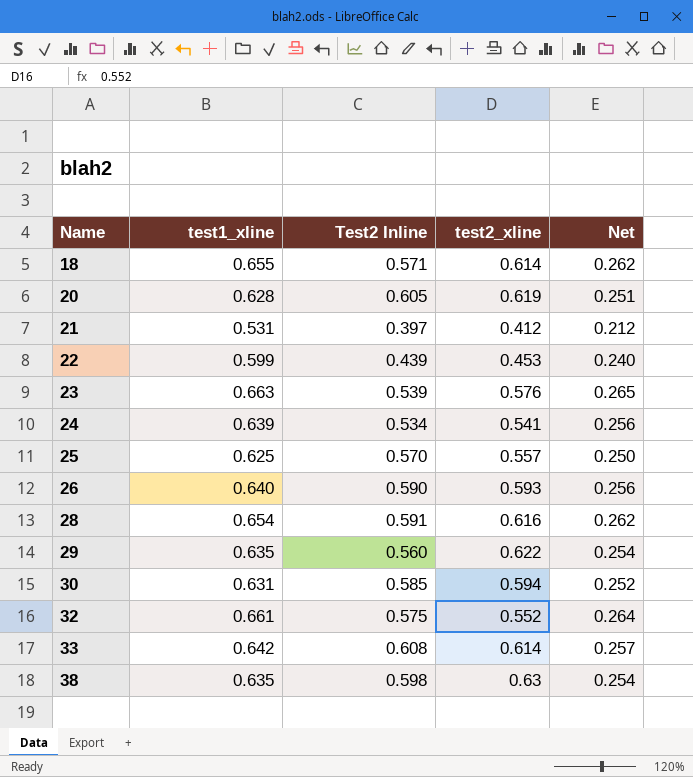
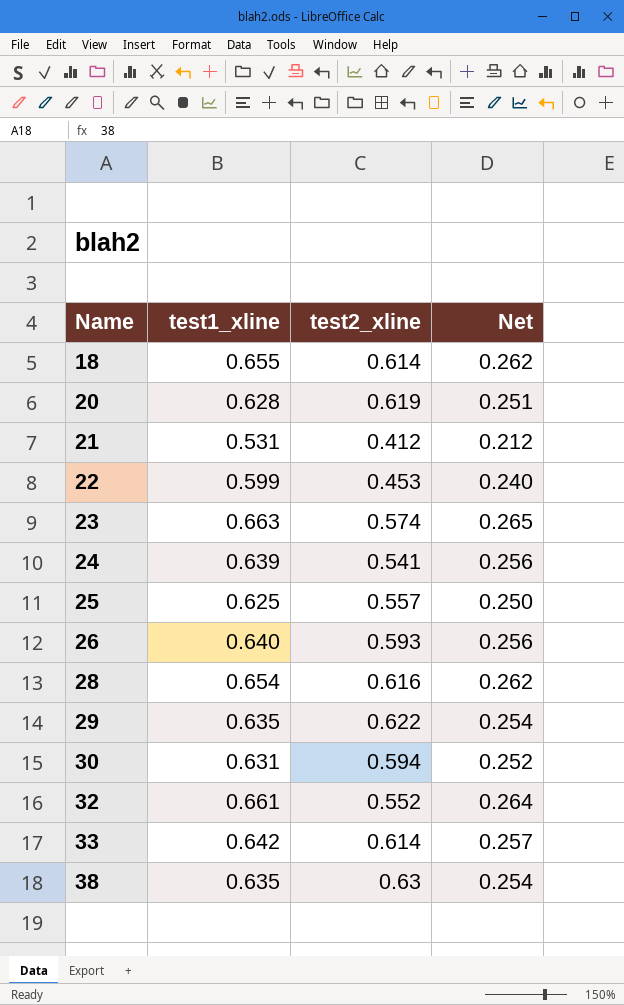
column Test2 Inline | position: 3 -> none
23 | test2_xline: 0.576 -> 0.574

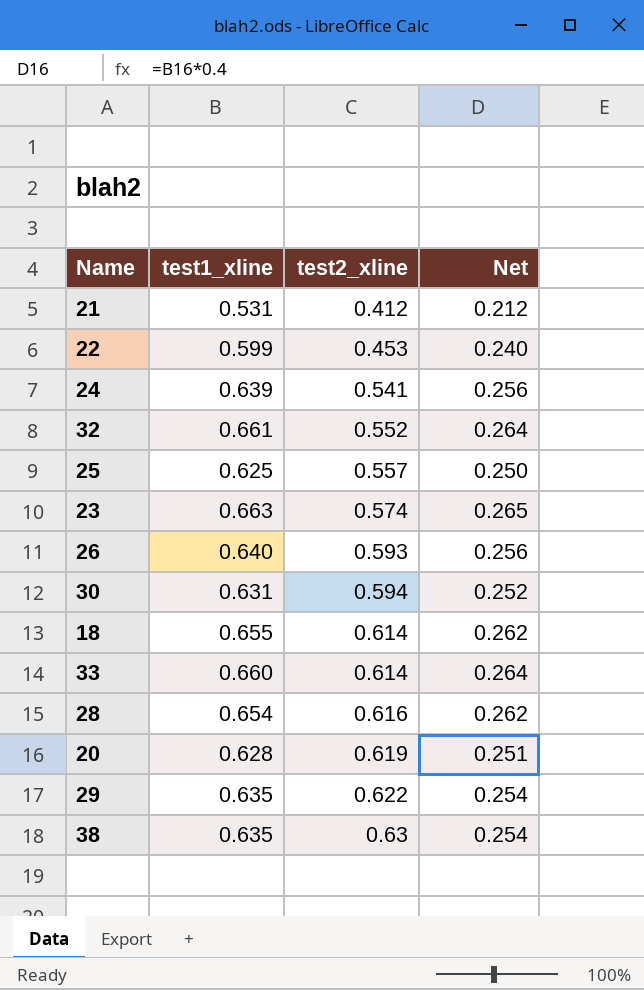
row order: Name ascending -> test2_xline ascending
33 | test1_xline: 0.642 -> 0.660
33 | Net: 0.257 -> 0.264

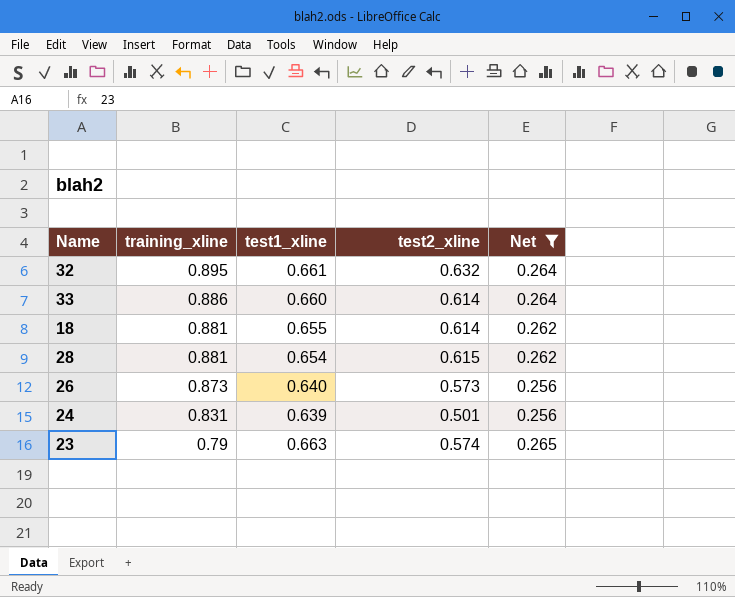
filter: none -> Net >= 0.256
row order: test2_xline ascending -> training_xline descending
column training_xline | position: none -> 2
32 | test2_xline: 0.552 -> 0.632
28 | test2_xline: 0.616 -> 0.615
26 | test2_xline: 0.593 -> 0.573
24 | test2_xline: 0.541 -> 0.501

